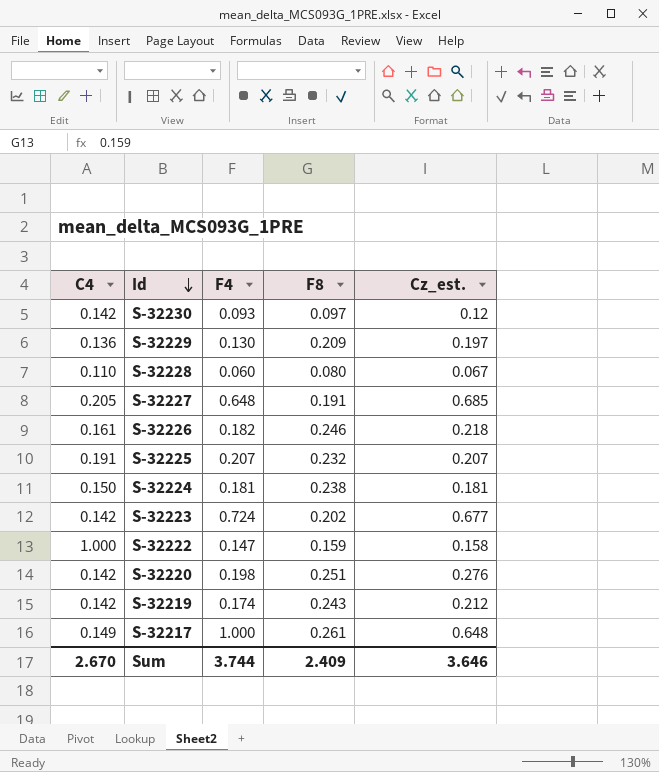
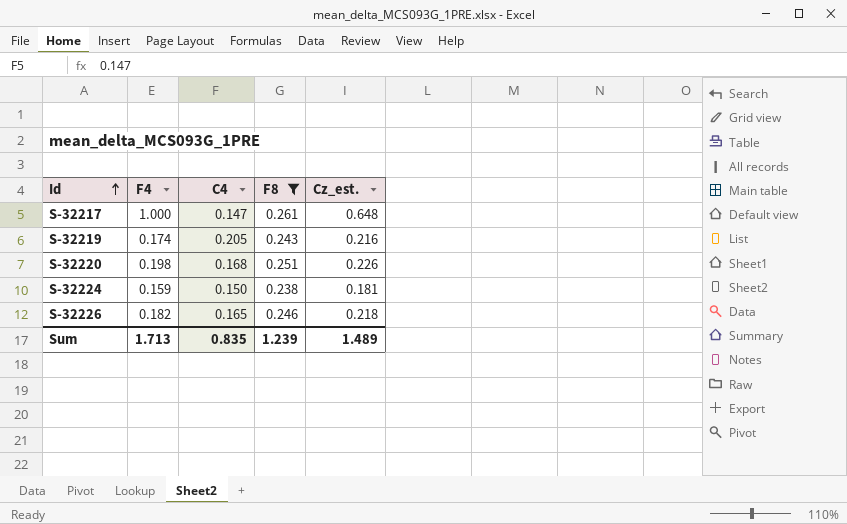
filter: none -> F8 >= 0.238
row order: Id descending -> Id ascending
column C4 | position: 1 -> 3
S-32217 | C4: 0.149 -> 0.147
S-32219 | C4: 0.142 -> 0.205
S-32219 | Cz_est.: 0.212 -> 0.216
S-32220 | C4: 0.142 -> 0.168
S-32220 | Cz_est.: 0.276 -> 0.226
S-32224 | F4: 0.181 -> 0.159
S-32226 | C4: 0.161 -> 0.165
Sum | F4: 3.744 -> 1.713
Sum | C4: 2.670 -> 0.835
Sum | F8: 2.409 -> 1.239
Sum | Cz_est.: 3.646 -> 1.489

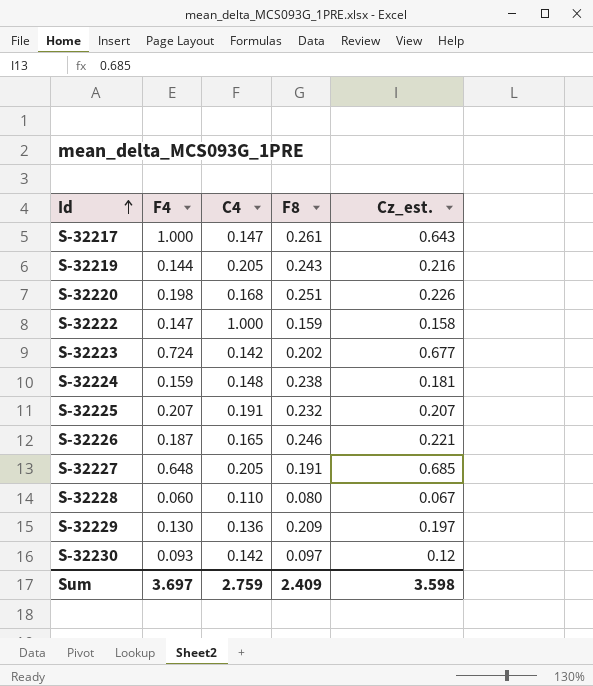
filter: F8 >= 0.238 -> none
S-32217 | Cz_est.: 0.648 -> 0.643
S-32219 | F4: 0.174 -> 0.144
S-32224 | C4: 0.150 -> 0.148
S-32226 | F4: 0.182 -> 0.187
S-32226 | Cz_est.: 0.218 -> 0.221
Sum | F4: 1.713 -> 3.697
Sum | C4: 0.835 -> 2.759
Sum | F8: 1.239 -> 2.409
Sum | Cz_est.: 1.489 -> 3.598

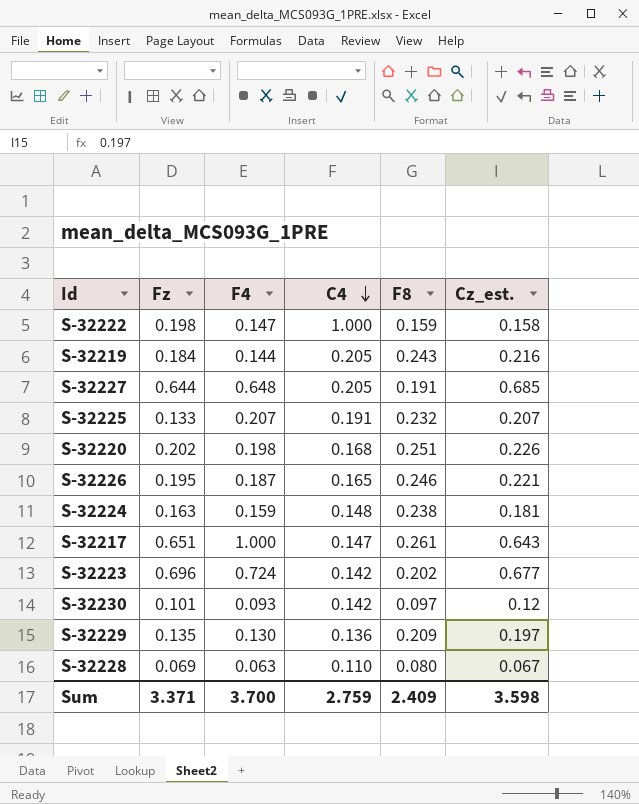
row order: Id ascending -> C4 descending
column Fz | position: none -> 2
S-32228 | F4: 0.060 -> 0.063
Sum | F4: 3.697 -> 3.700

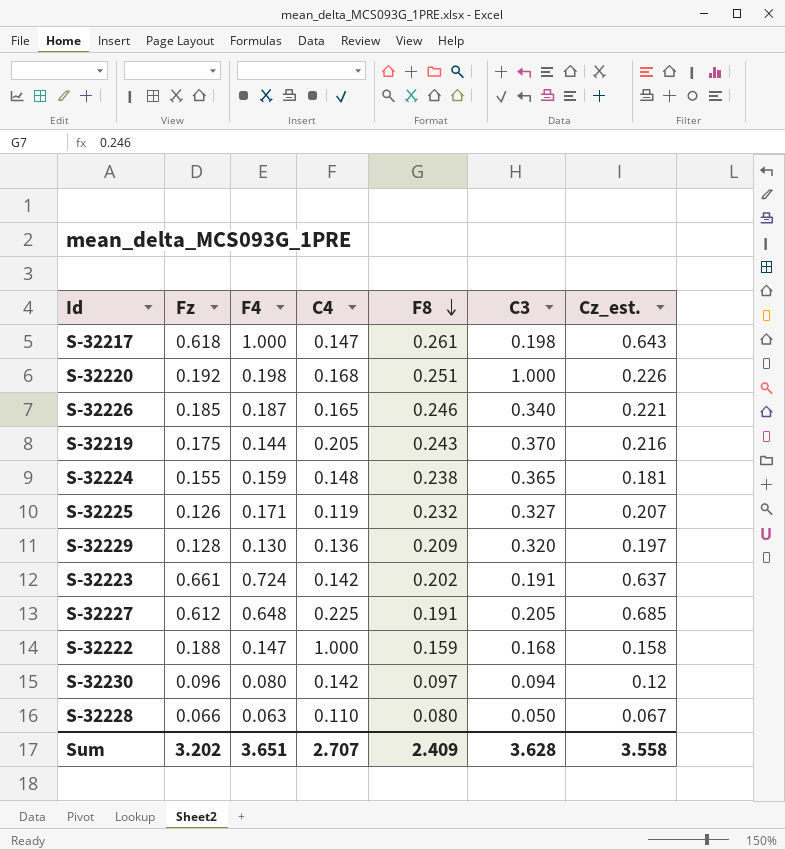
row order: C4 descending -> F8 descending
column C3 | position: none -> 6
S-32217 | Fz: 0.651 -> 0.618
S-32220 | Fz: 0.202 -> 0.192
S-32226 | Fz: 0.195 -> 0.185
S-32219 | Fz: 0.184 -> 0.175
S-32224 | Fz: 0.163 -> 0.155
S-32225 | Fz: 0.133 -> 0.126
S-32225 | F4: 0.207 -> 0.171
S-32225 | C4: 0.191 -> 0.119
S-32229 | Fz: 0.135 -> 0.128
S-32223 | Fz: 0.696 -> 0.661
S-32223 | Cz_est.: 0.677 -> 0.637
S-32227 | Fz: 0.644 -> 0.612
S-32227 | C4: 0.205 -> 0.225
S-32222 | Fz: 0.198 -> 0.188
S-32230 | Fz: 0.101 -> 0.096
S-32230 | F4: 0.093 -> 0.080
S-32228 | Fz: 0.069 -> 0.066
Sum | Fz: 3.371 -> 3.202
Sum | F4: 3.700 -> 3.651
Sum | C4: 2.759 -> 2.707
Sum | Cz_est.: 3.598 -> 3.558

